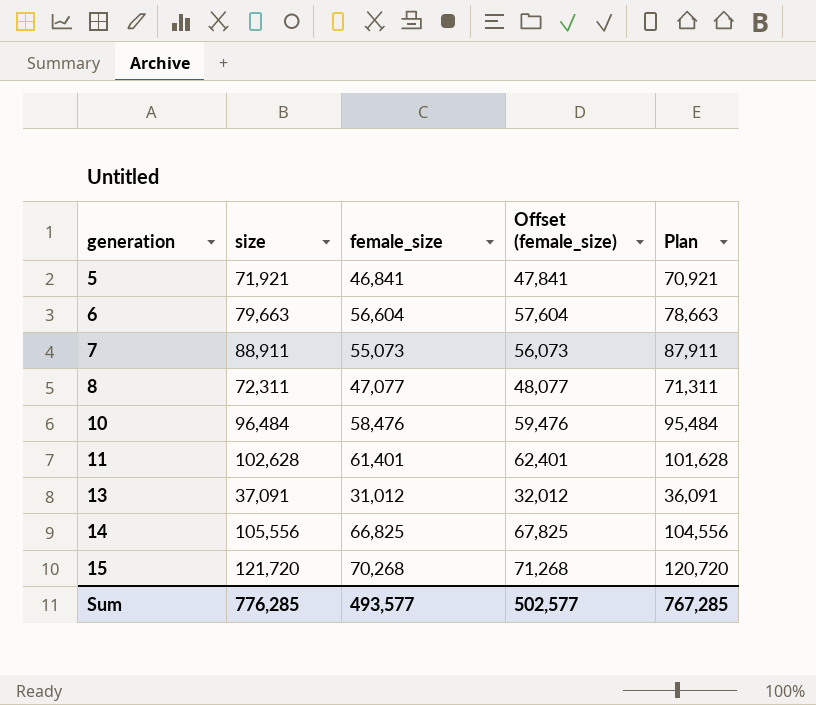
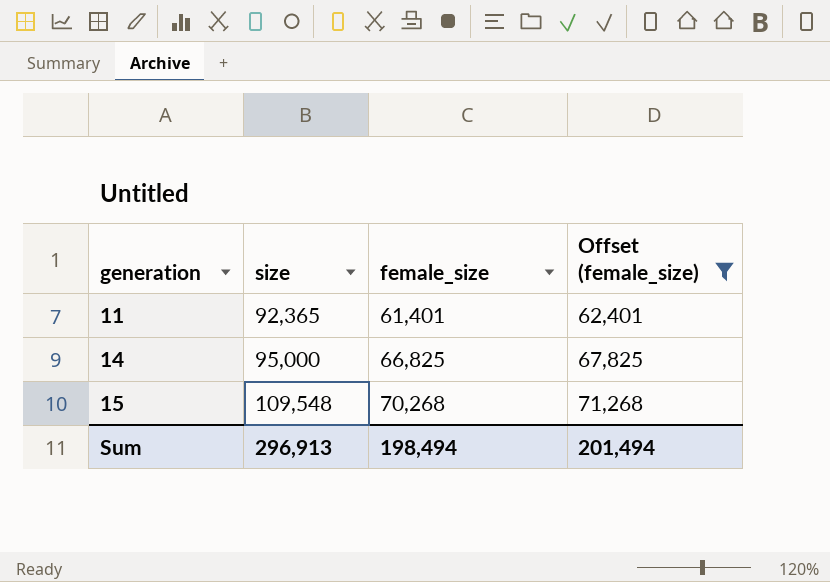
filter: none -> Offset (female_size) >= 62,401
column Plan | formula: [size] - 1000 -> none
11 | size: 102,628 -> 92,365
14 | size: 105,556 -> 95,000
15 | size: 121,720 -> 109,548
Sum | size: 776,285 -> 296,913
Sum | female_size: 493,577 -> 198,494
Sum | Offset (female_size): 502,577 -> 201,494

